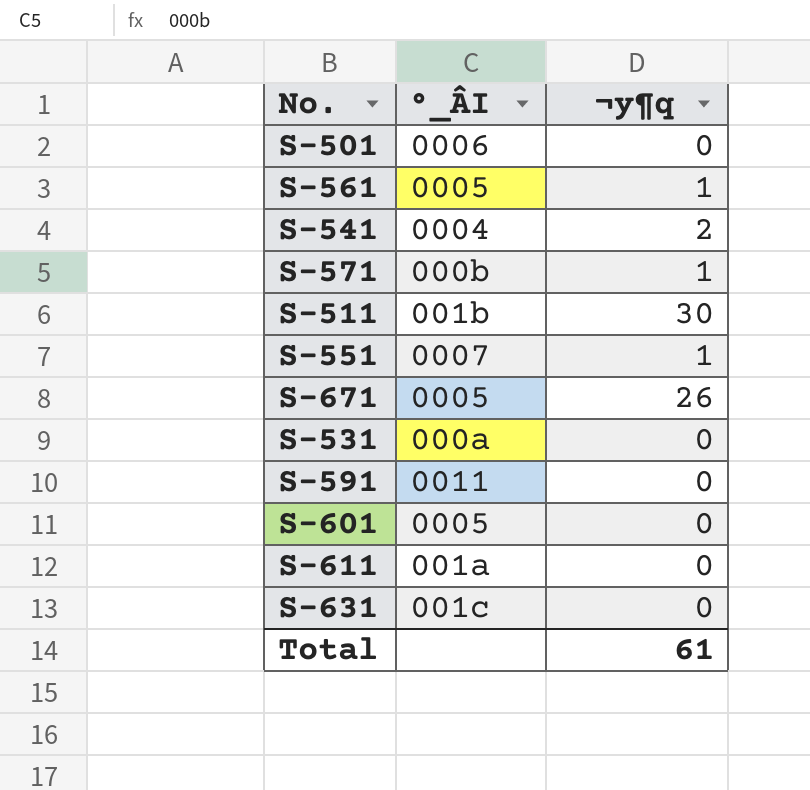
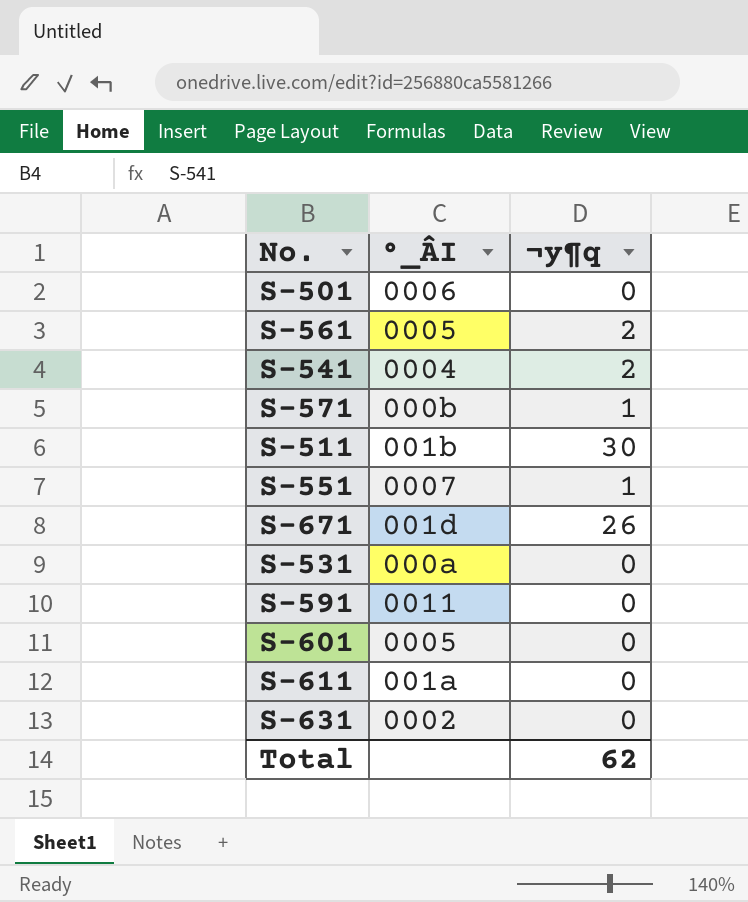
S-561 | ¬y¶q: 1 -> 2
S-671 | °_ÂI: 0005 -> 001d
S-631 | °_ÂI: 001c -> 0002
Total | ¬y¶q: 61 -> 62

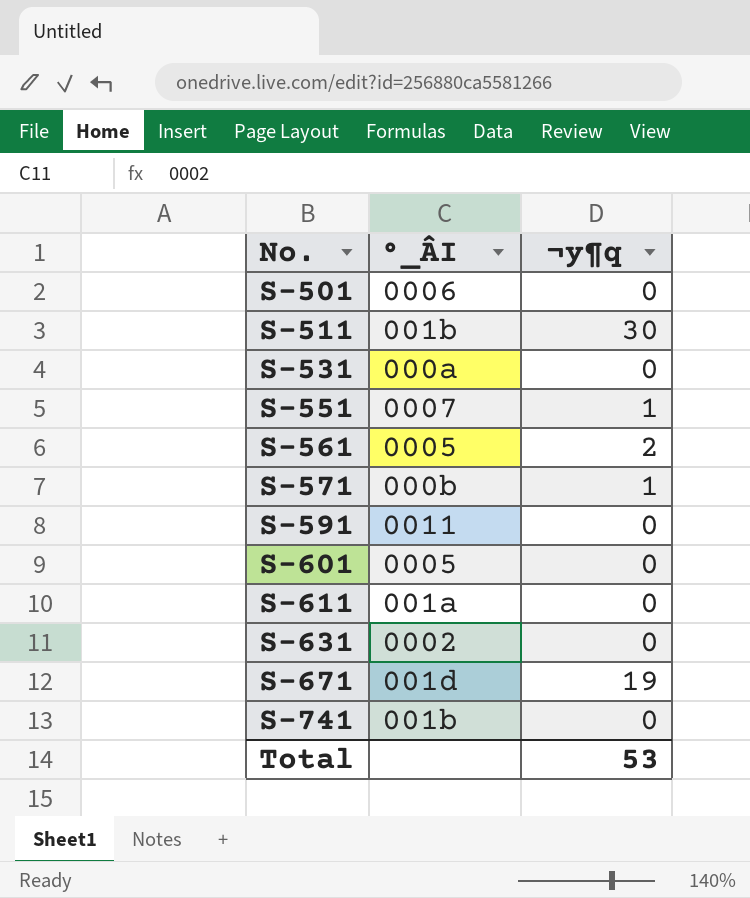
row order: none -> No. ascending
row S-541: 0004 | 2 -> none
S-671 | ¬y¶q: 26 -> 19
row S-741: none -> 001b | 0
Total | ¬y¶q: 62 -> 53

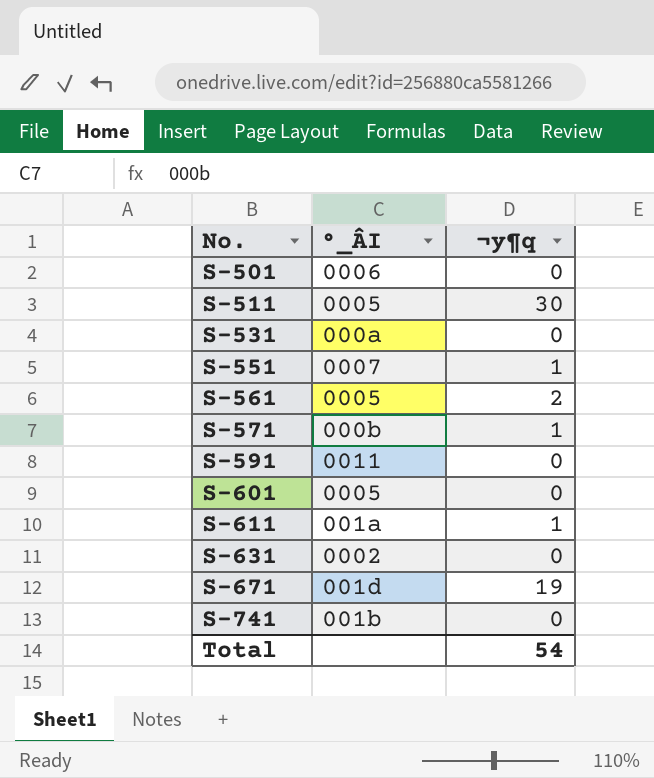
S-511 | °_ÂI: 001b -> 0005
S-611 | ¬y¶q: 0 -> 1
Total | ¬y¶q: 53 -> 54

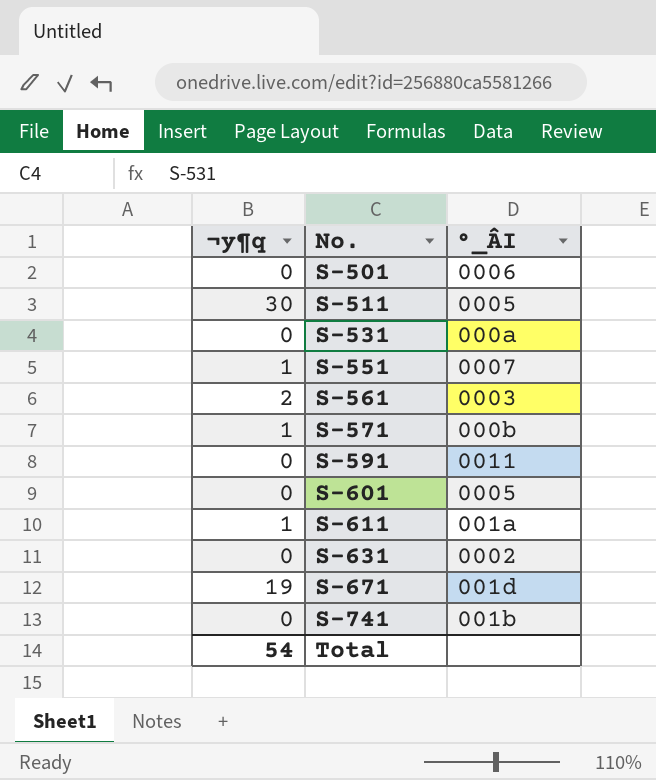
column ¬y¶q | position: 3 -> 1
S-561 | °_ÂI: 0005 -> 0003

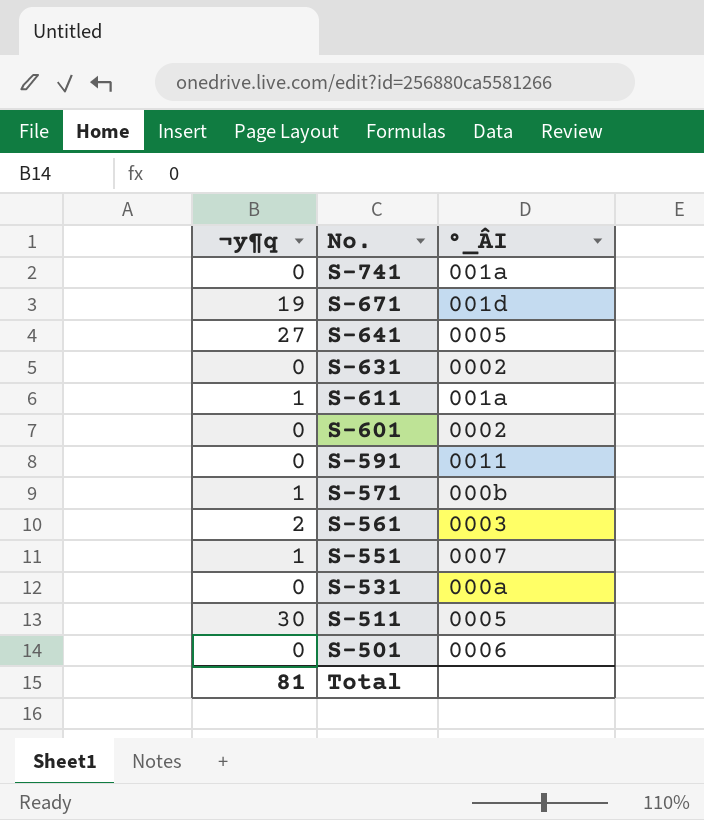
row order: No. ascending -> No. descending
S-741 | °_ÂI: 001b -> 001a
row S-641: none -> 27 | 0005
S-601 | °_ÂI: 0005 -> 0002
Total | ¬y¶q: 54 -> 81

